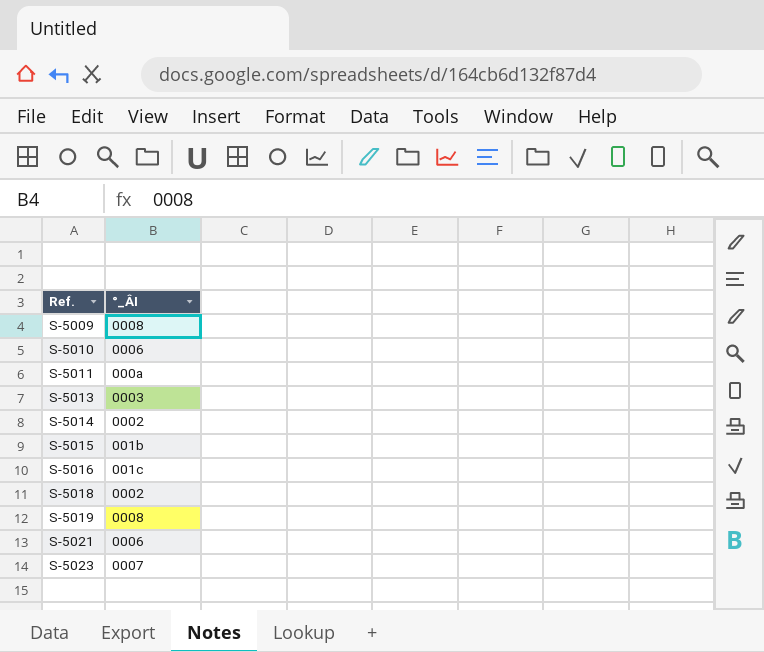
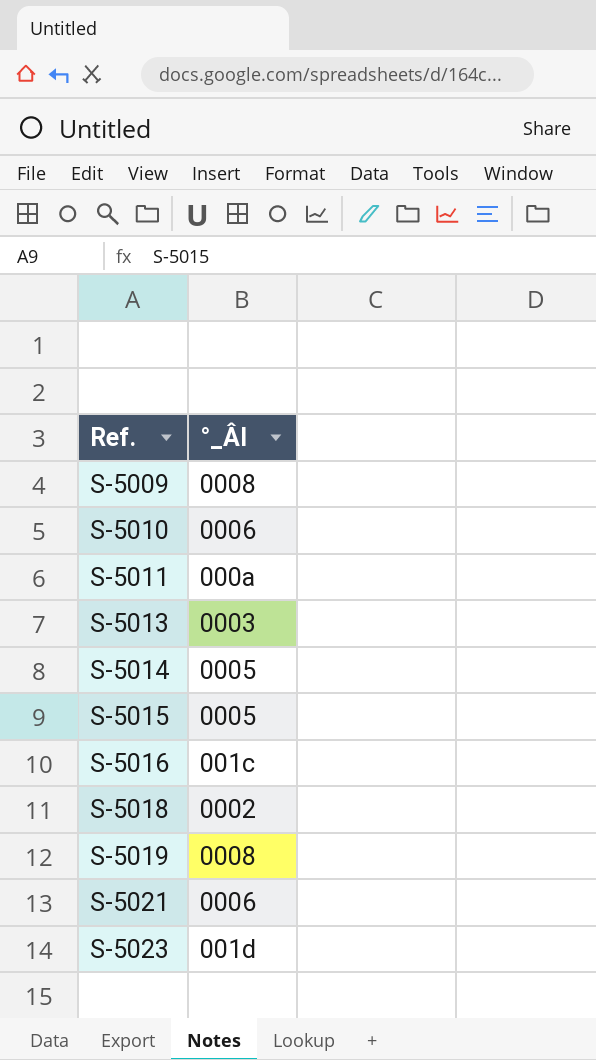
S-5014 | °_ÂI: 0002 -> 0005
S-5015 | °_ÂI: 001b -> 0005
S-5023 | °_ÂI: 0007 -> 001d

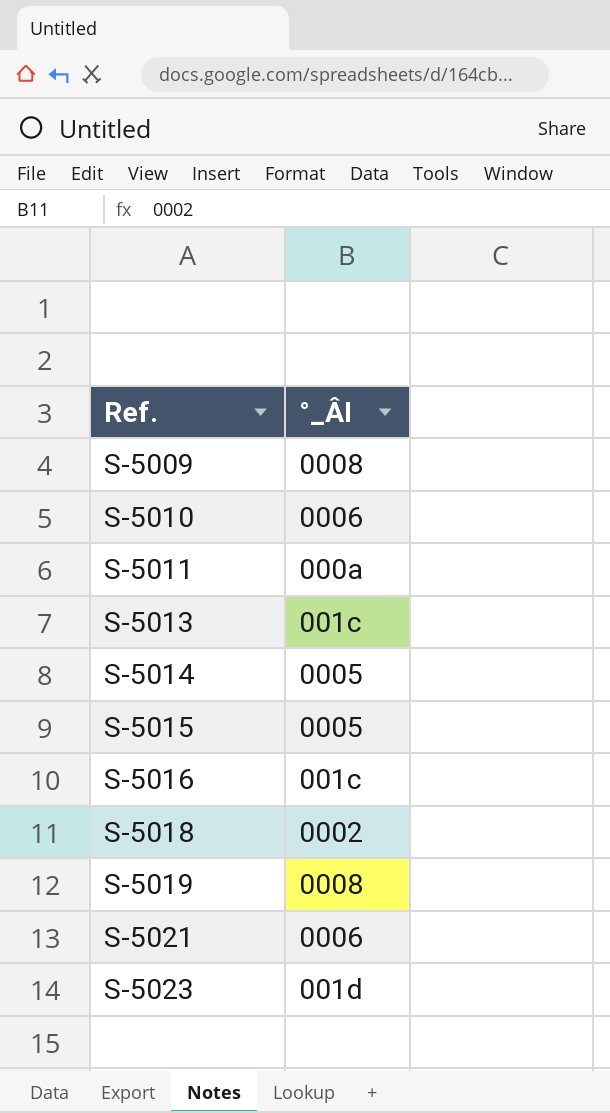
S-5013 | °_ÂI: 0003 -> 001c

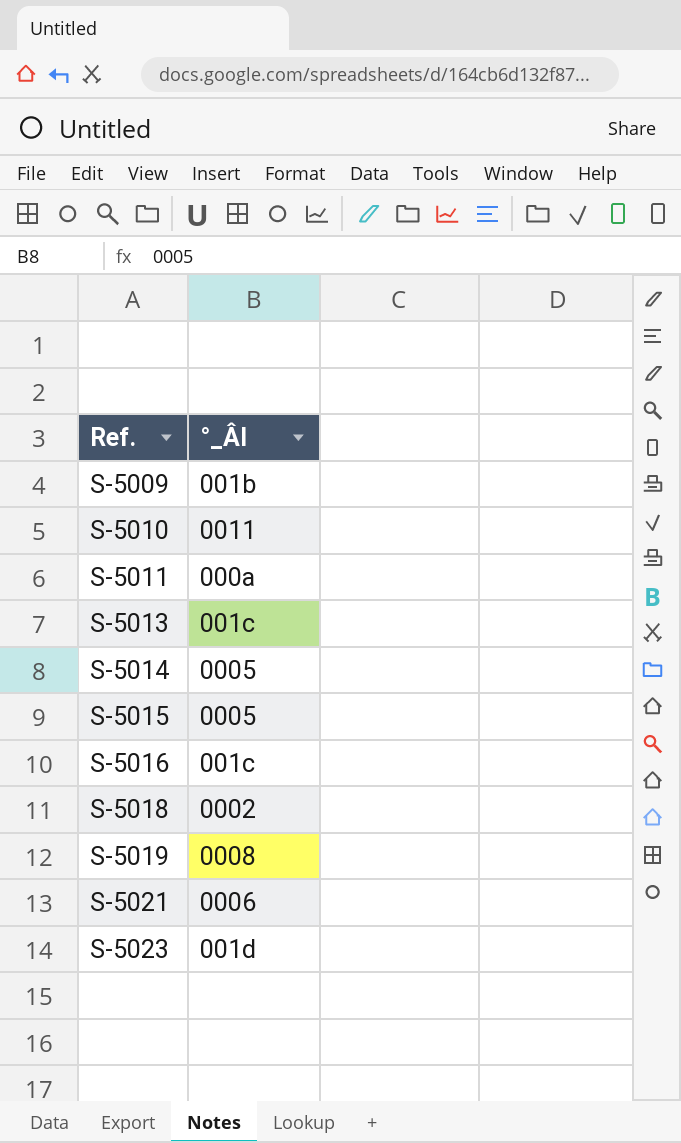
S-5009 | °_ÂI: 0008 -> 001b
S-5010 | °_ÂI: 0006 -> 0011

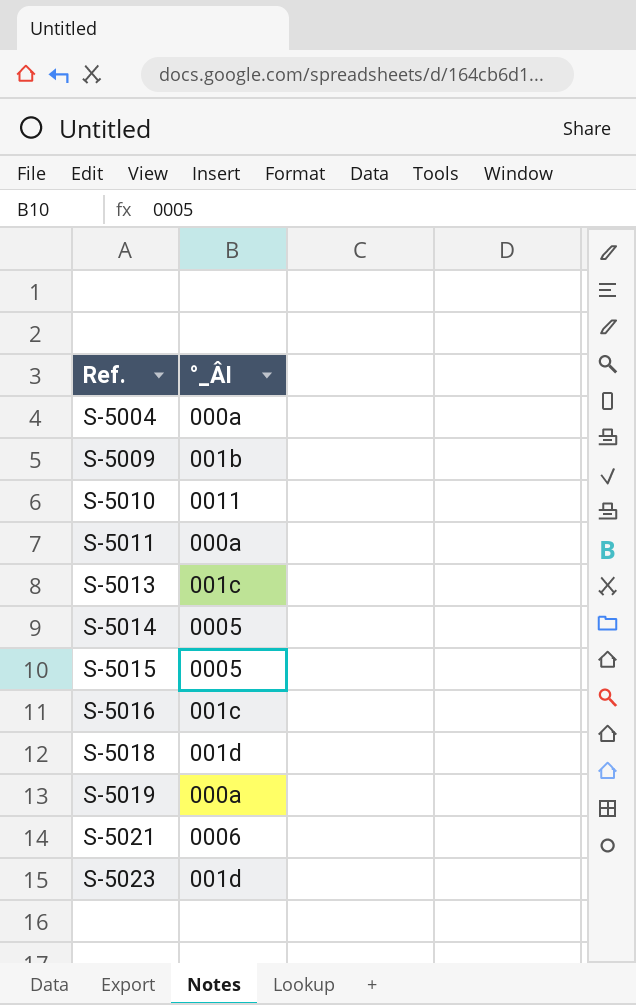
row S-5004: none -> 000a
S-5018 | °_ÂI: 0002 -> 001d
S-5019 | °_ÂI: 0008 -> 000a

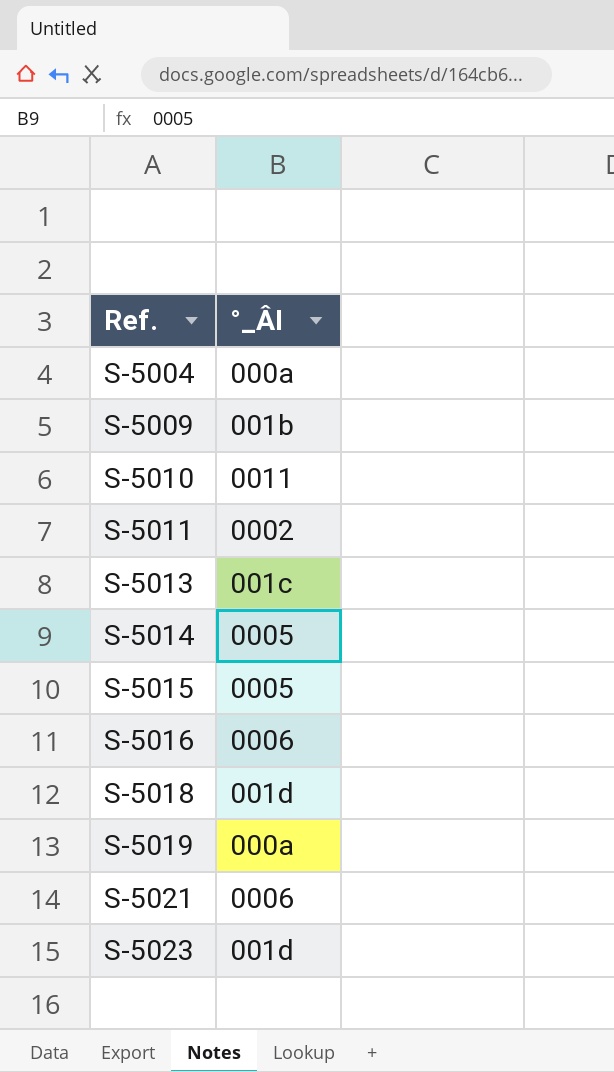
S-5011 | °_ÂI: 000a -> 0002
S-5016 | °_ÂI: 001c -> 0006

